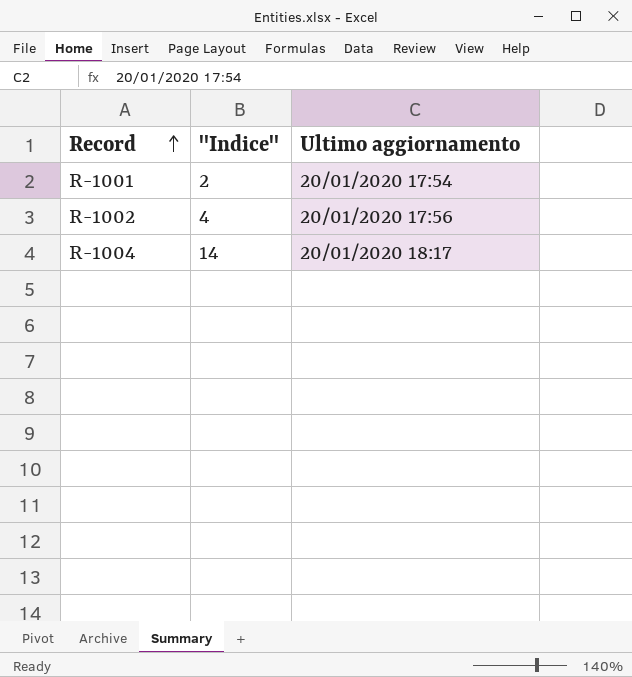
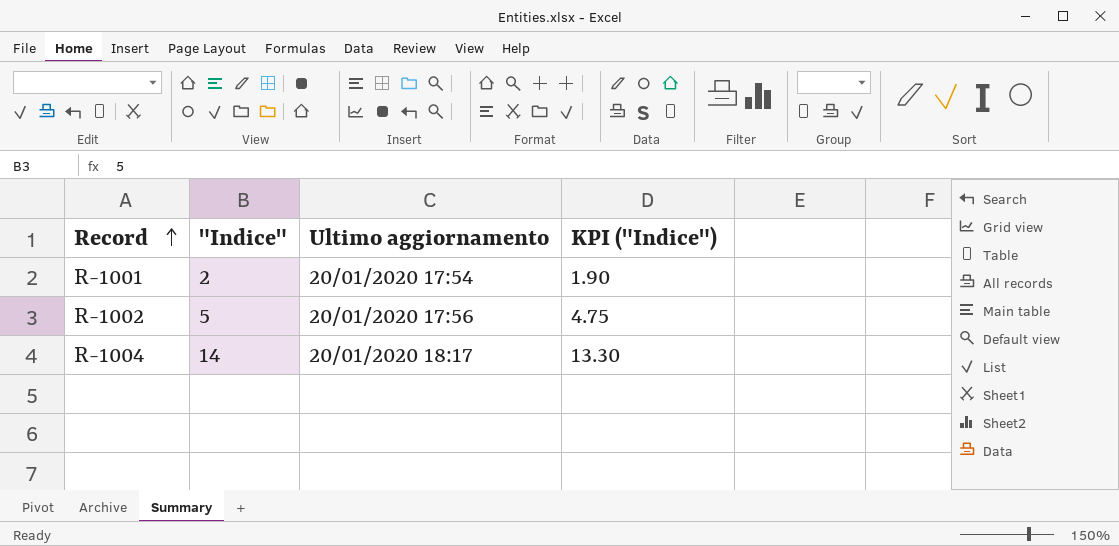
column KPI ("Indice") | formula: none -> ["Indice"] * 0.95
R-1002 | "Indice": 4 -> 5

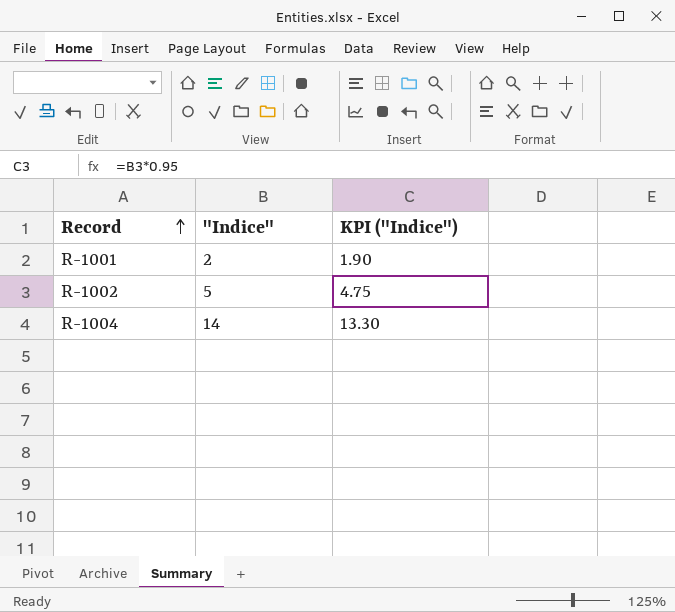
column Ultimo aggiornamento | position: 3 -> none

